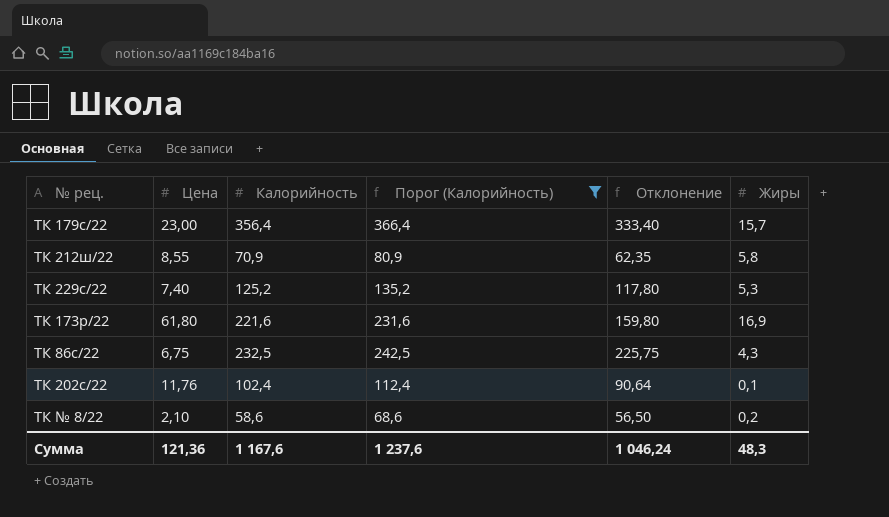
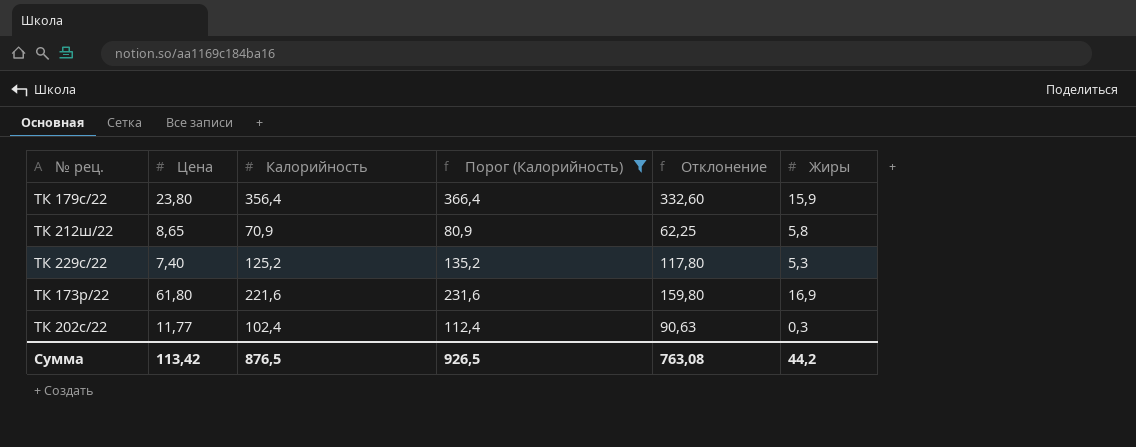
row ТК 86с/22: 6,75 | 232,5 | 242,5 | 225,75 | 4,3 -> none
row ТК № 8/22: 2,10 | 58,6 | 68,6 | 56,50 | 0,2 -> none
ТК 179с/22 | Цена: 23,00 -> 23,80
ТК 179с/22 | Отклонение: 333,40 -> 332,60
ТК 179с/22 | Жиры: 15,7 -> 15,9
ТК 212ш/22 | Цена: 8,55 -> 8,65
ТК 212ш/22 | Отклонение: 62,35 -> 62,25
ТК 202с/22 | Цена: 11,76 -> 11,77
ТК 202с/22 | Отклонение: 90,64 -> 90,63
ТК 202с/22 | Жиры: 0,1 -> 0,3
Сумма | Цена: 121,36 -> 113,42
Сумма | Калорийность: 1 167,6 -> 876,5
Сумма | Порог (Калорийность): 1 237,6 -> 926,5
Сумма | Отклонение: 1 046,24 -> 763,08
Сумма | Жиры: 48,3 -> 44,2

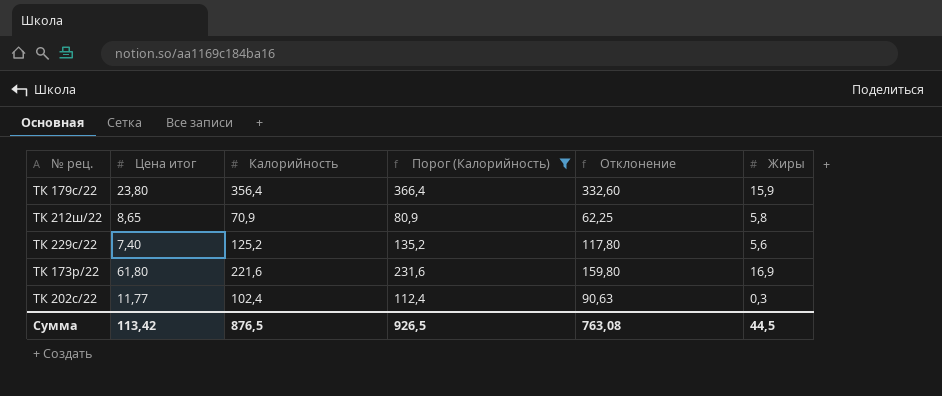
column name: Цена -> Цена итог
ТК 229с/22 | Жиры: 5,3 -> 5,6
Сумма | Жиры: 44,2 -> 44,5

